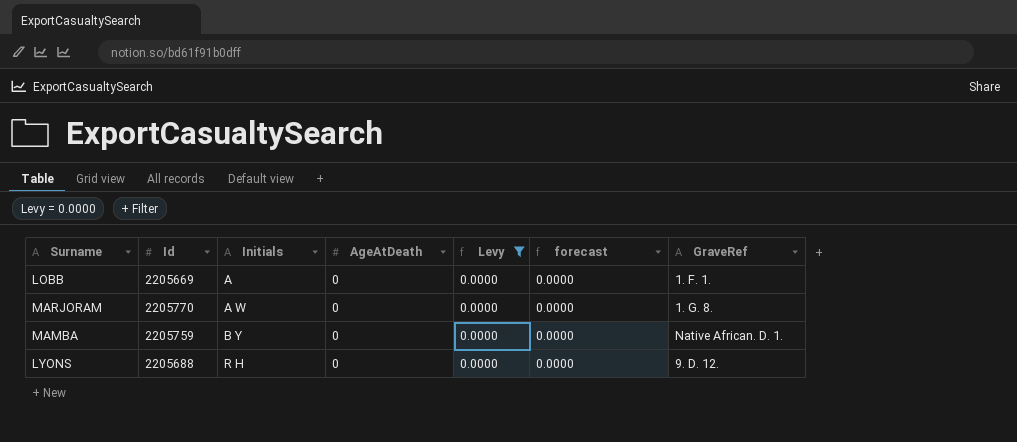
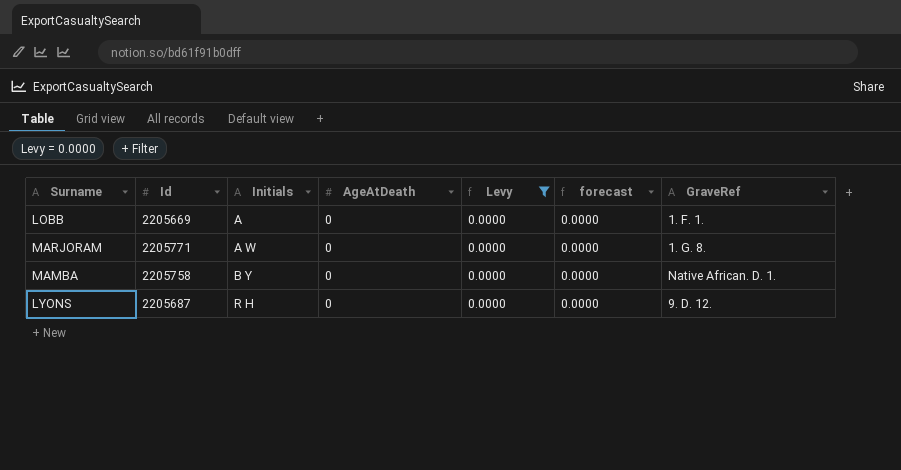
MARJORAM | Id: 2205770 -> 2205771
MAMBA | Id: 2205759 -> 2205758
LYONS | Id: 2205688 -> 2205687

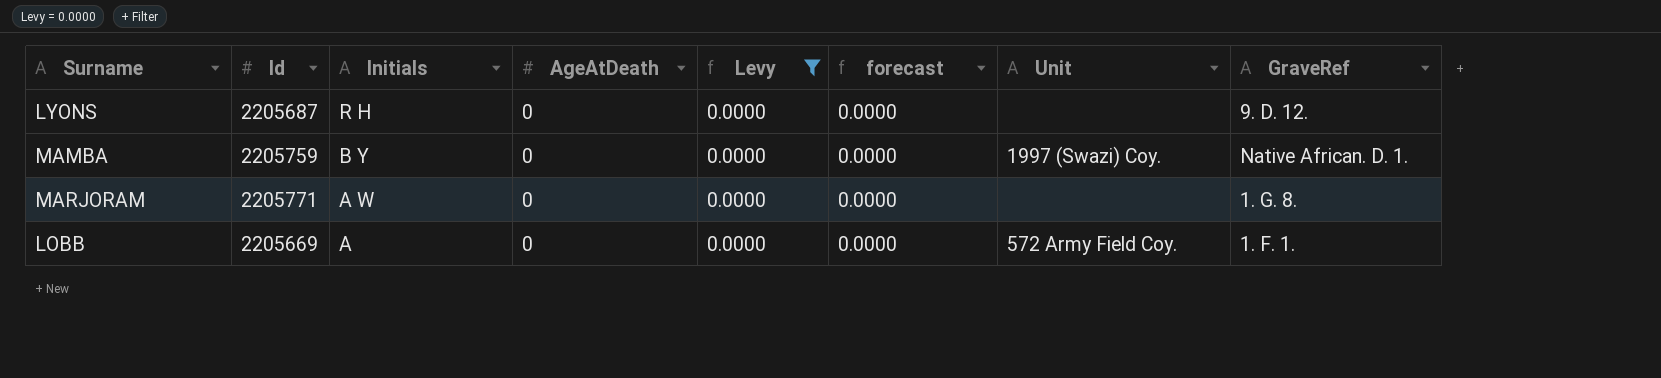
row order: Initials ascending -> Initials descending
column Unit | position: none -> 7
MAMBA | Id: 2205758 -> 2205759

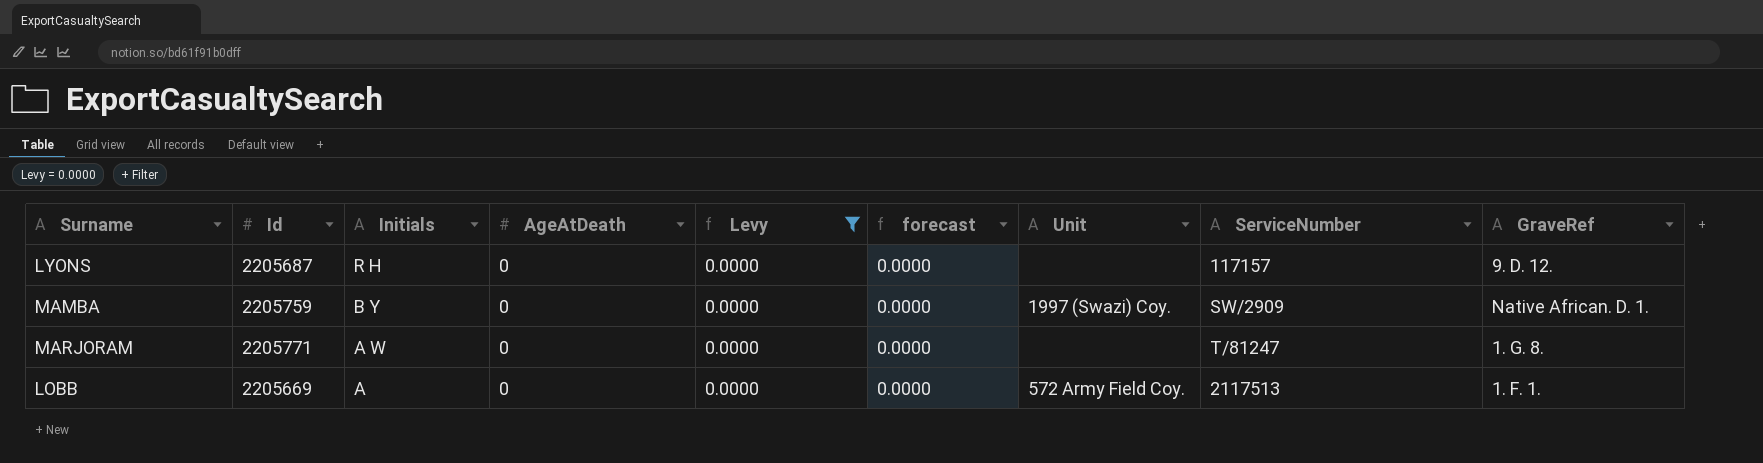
column ServiceNumber | position: none -> 8

